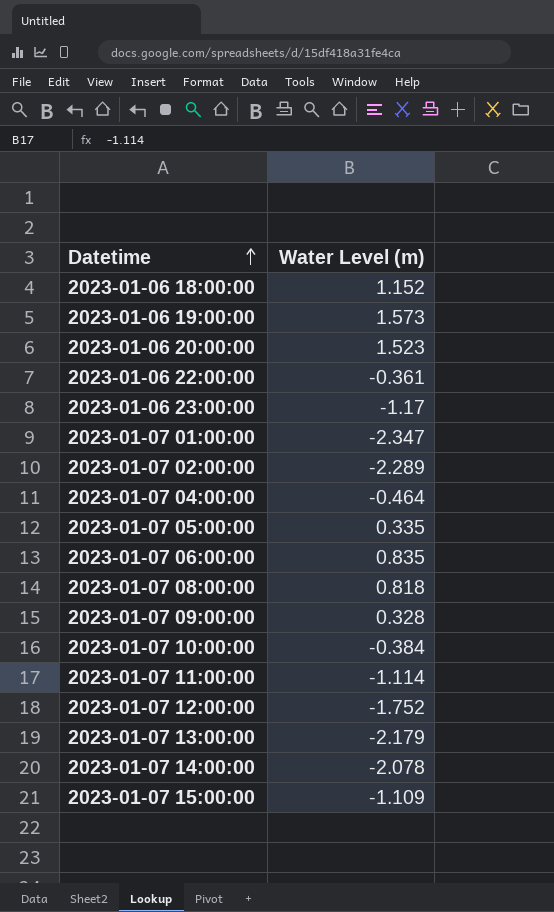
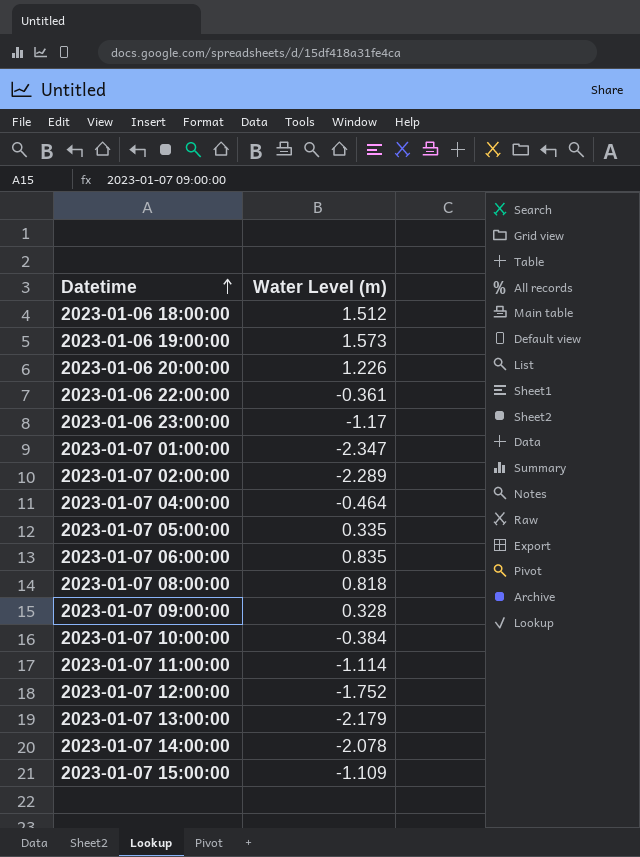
2023-01-06 18:00:00 | Water Level (m): 1.152 -> 1.512
2023-01-06 20:00:00 | Water Level (m): 1.523 -> 1.226

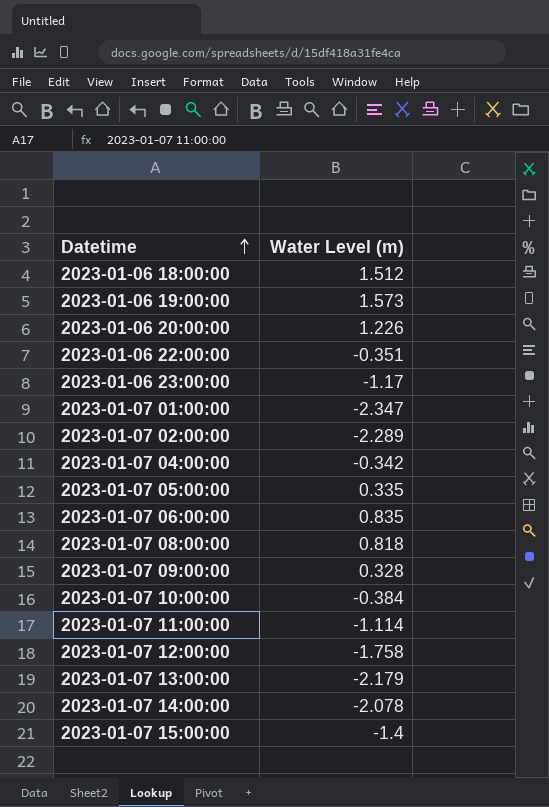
2023-01-06 22:00:00 | Water Level (m): -0.361 -> -0.351
2023-01-07 04:00:00 | Water Level (m): -0.464 -> -0.342
2023-01-07 12:00:00 | Water Level (m): -1.752 -> -1.758
2023-01-07 15:00:00 | Water Level (m): -1.109 -> -1.4

